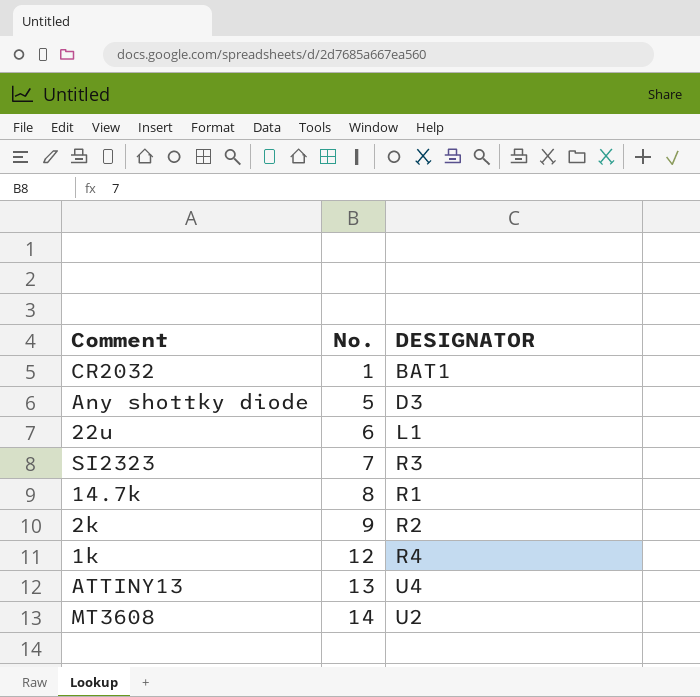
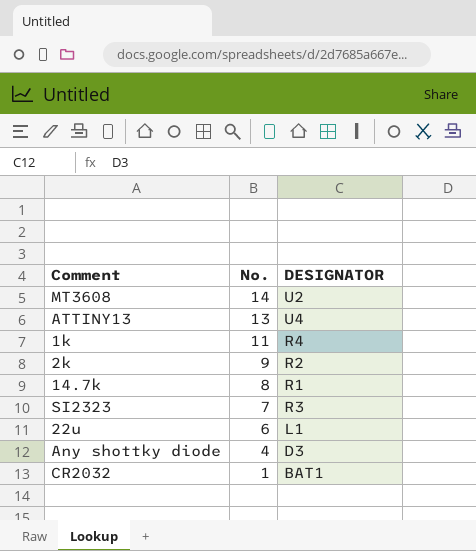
row order: No. ascending -> No. descending
1k | No.: 12 -> 11
Any shottky diode | No.: 5 -> 4

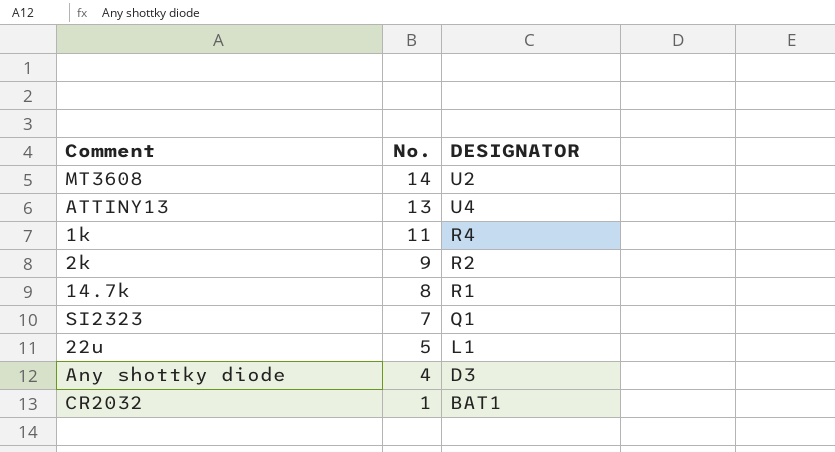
SI2323 | DESIGNATOR: R3 -> Q1
22u | No.: 6 -> 5

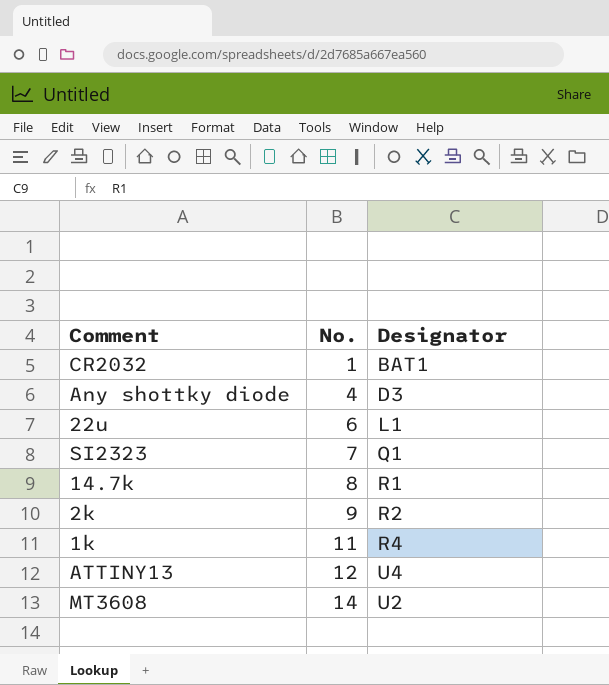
row order: No. descending -> No. ascending
column name: DESIGNATOR -> Designator
22u | No.: 5 -> 6
ATTINY13 | No.: 13 -> 12

